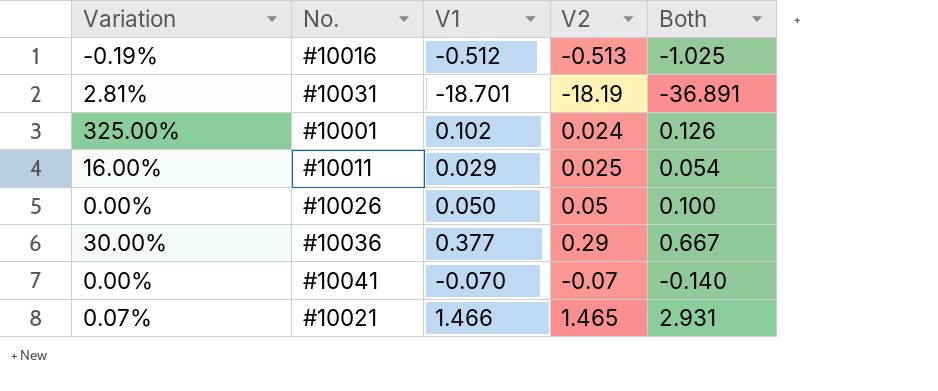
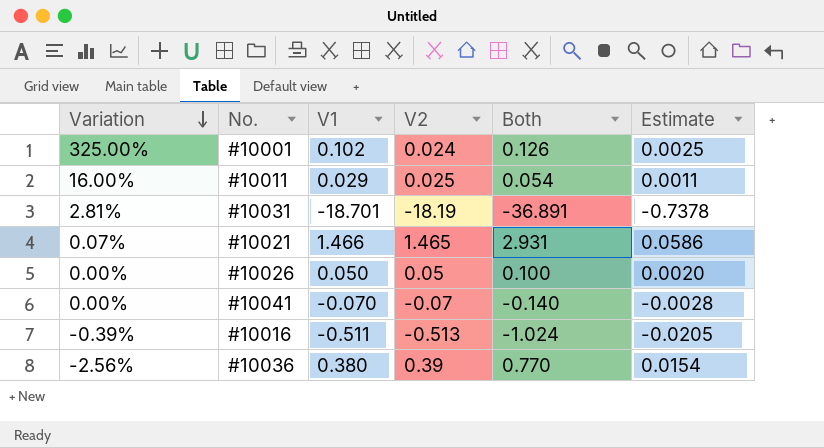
row order: none -> Variation descending
column Estimate | formula: none -> [Both] * 0.02
#10016 | Variation: -0.19% -> -0.39%
#10016 | V1: -0.512 -> -0.511
#10016 | Both: -1.025 -> -1.024
#10036 | Variation: 30.00% -> -2.56%
#10036 | V1: 0.377 -> 0.380
#10036 | V2: 0.29 -> 0.39
#10036 | Both: 0.667 -> 0.770

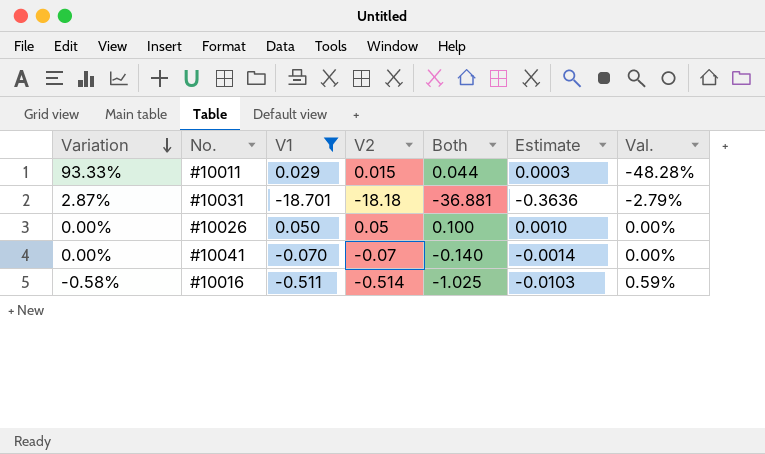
filter: none -> V1 <= 0.050
column Estimate | formula: [Both] * 0.02 -> [V2] * 0.02
column Val. | formula: none -> ([V2] - [V1]) / [V1]
#10011 | Variation: 16.00% -> 93.33%
#10011 | V2: 0.025 -> 0.015
#10011 | Both: 0.054 -> 0.044
#10031 | Variation: 2.81% -> 2.87%
#10031 | V2: -18.19 -> -18.18
#10031 | Both: -36.891 -> -36.881
#10016 | Variation: -0.39% -> -0.58%
#10016 | V2: -0.513 -> -0.514
#10016 | Both: -1.024 -> -1.025

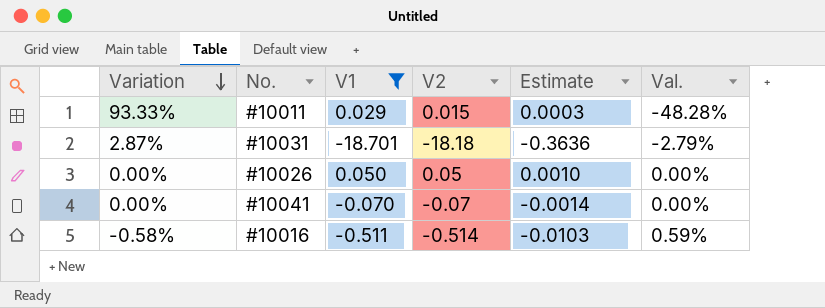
column Both | formula: [V1] + [V2] -> none

